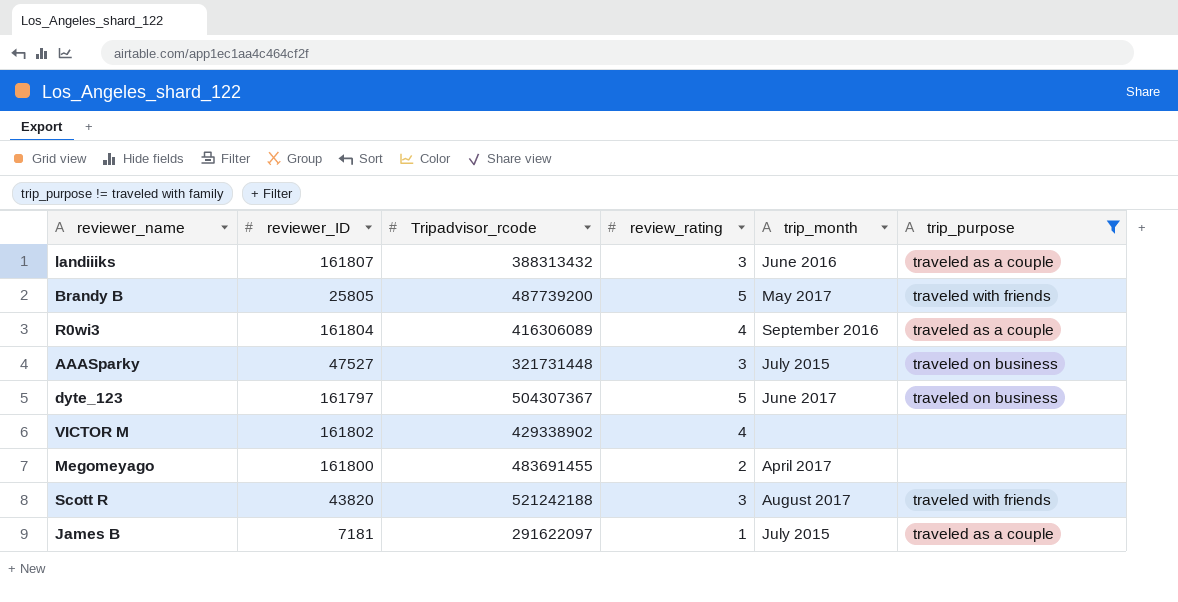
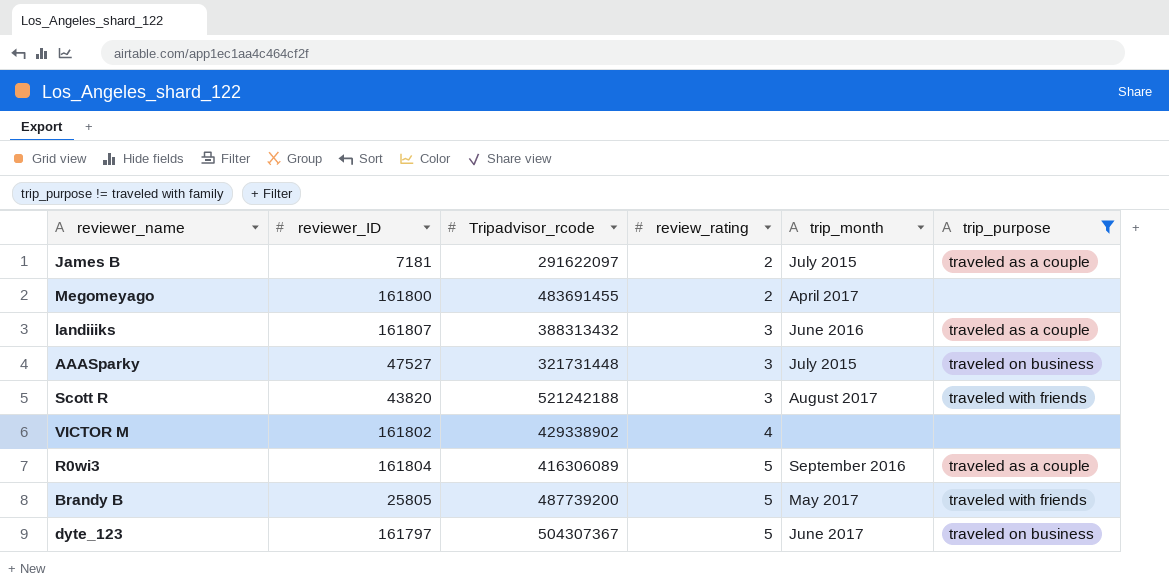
row order: none -> review_rating ascending
James B | review_rating: 1 -> 2
R0wi3 | review_rating: 4 -> 5

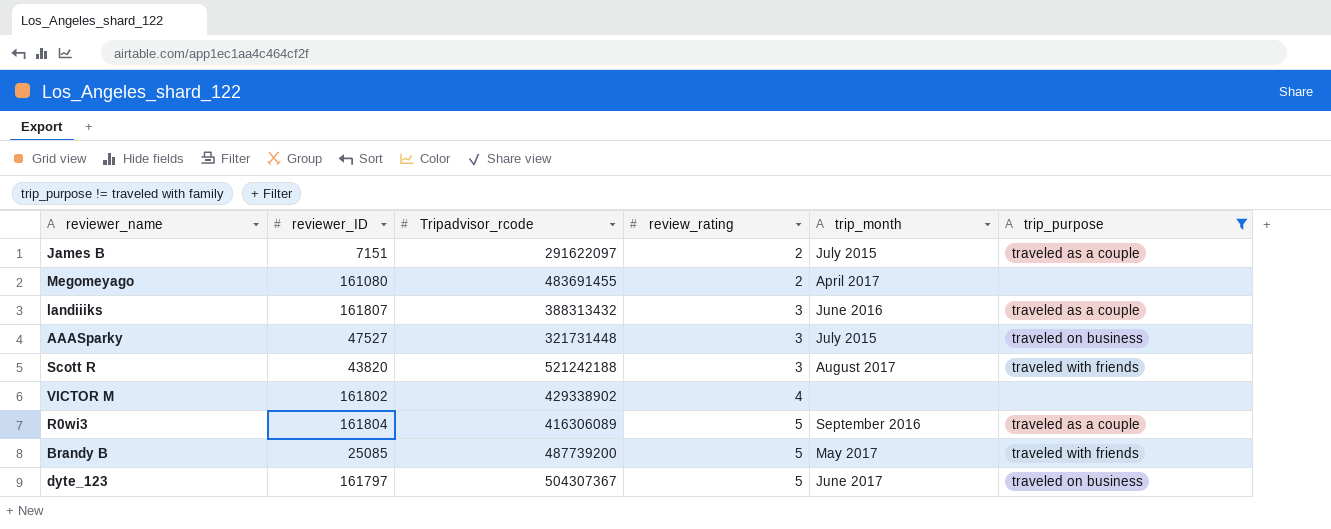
James B | reviewer_ID: 7181 -> 7151
Megomeyago | reviewer_ID: 161800 -> 161080
Brandy B | reviewer_ID: 25805 -> 25085

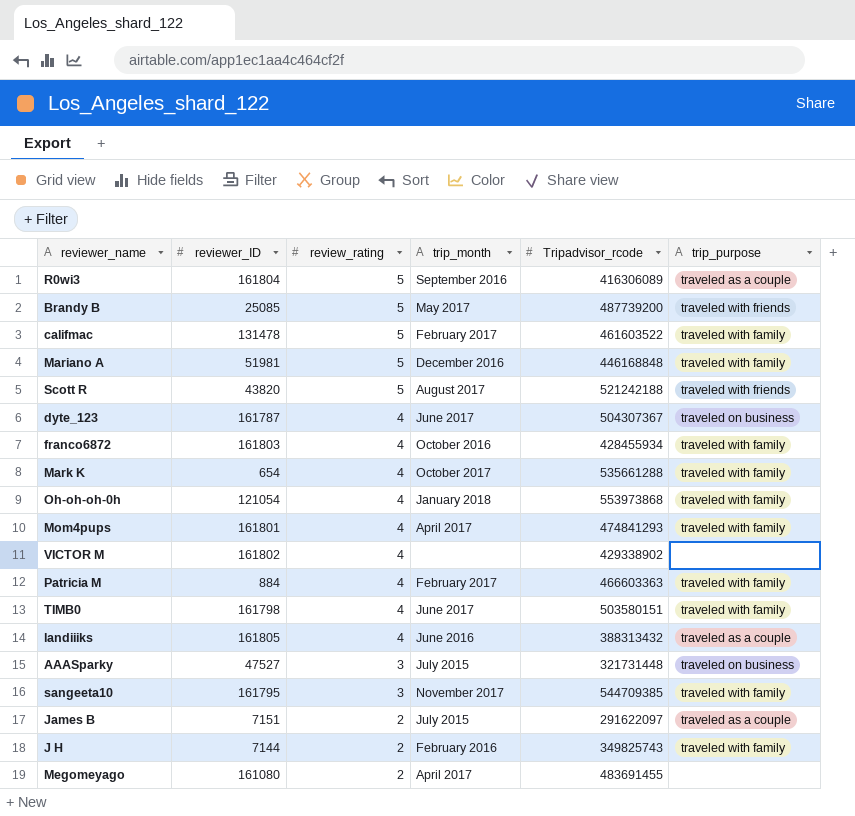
filter: trip_purpose != traveled with family -> none
row order: review_rating ascending -> review_rating descending
column Tripadvisor_rcode | position: 3 -> 5
Scott R | review_rating: 3 -> 5
dyte_123 | reviewer_ID: 161797 -> 161787
dyte_123 | review_rating: 5 -> 4
landiiiks | reviewer_ID: 161807 -> 161805
landiiiks | review_rating: 3 -> 4

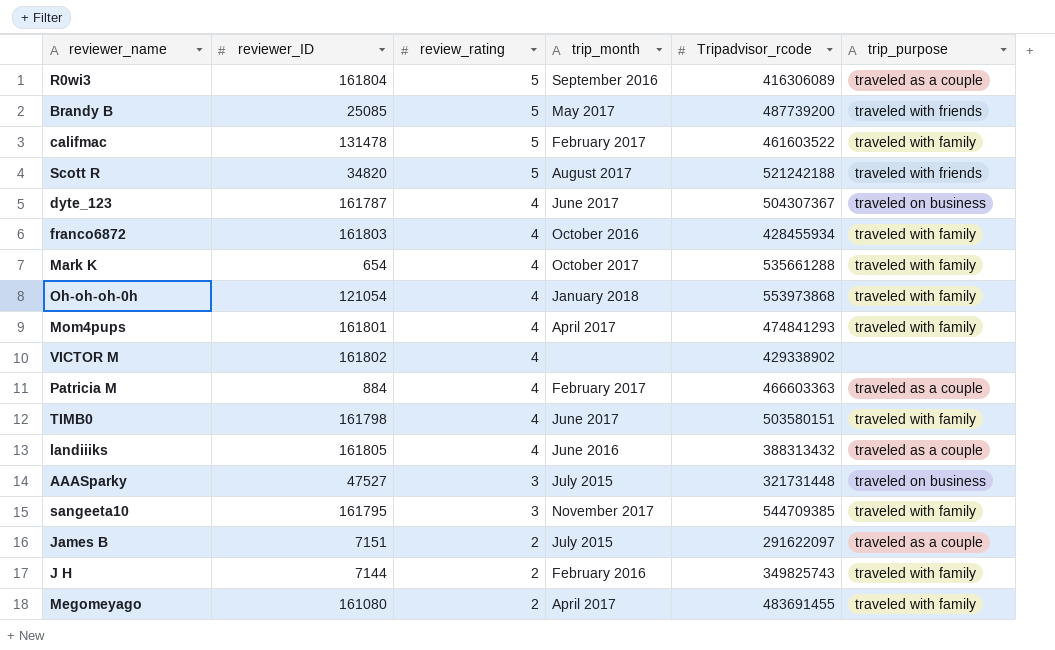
row Mariano A: 51981 | 5 | December 2016 | 446168848 | traveled with family -> none
Scott R | reviewer_ID: 43820 -> 34820
Patricia M | trip_purpose: traveled with family -> traveled as a couple
Megomeyago | trip_purpose: none -> traveled with family

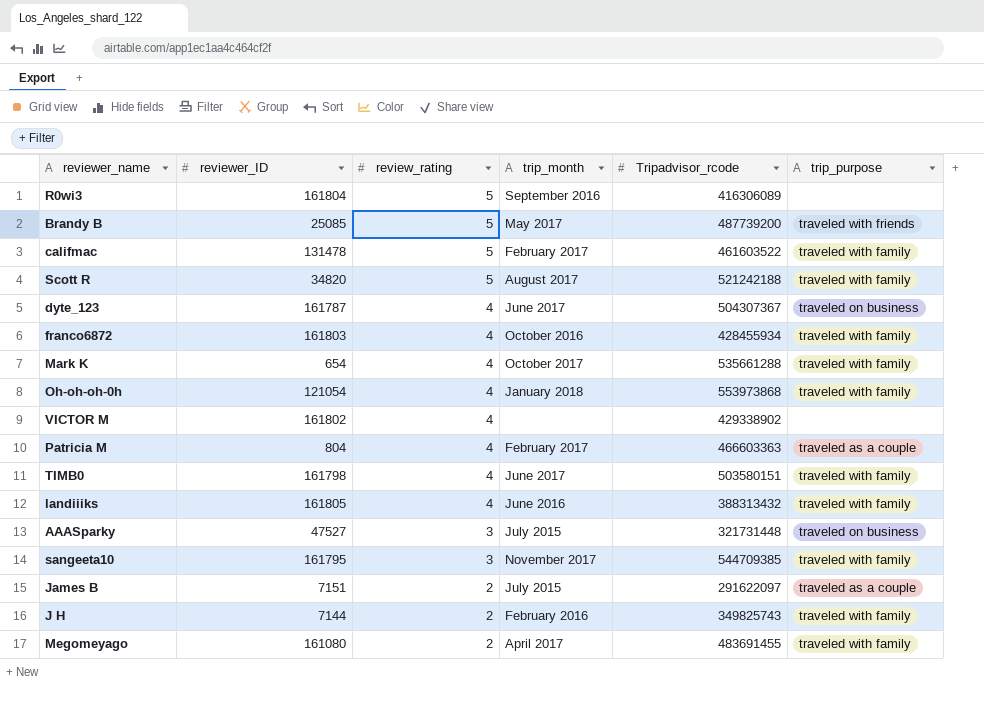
row Mom4pups: 161801 | 4 | April 2017 | 474841293 | traveled with family -> none
R0wi3 | trip_purpose: traveled as a couple -> none
Scott R | trip_purpose: traveled with friends -> traveled with family
Patricia M | reviewer_ID: 884 -> 804
landiiiks | trip_purpose: traveled as a couple -> traveled with family

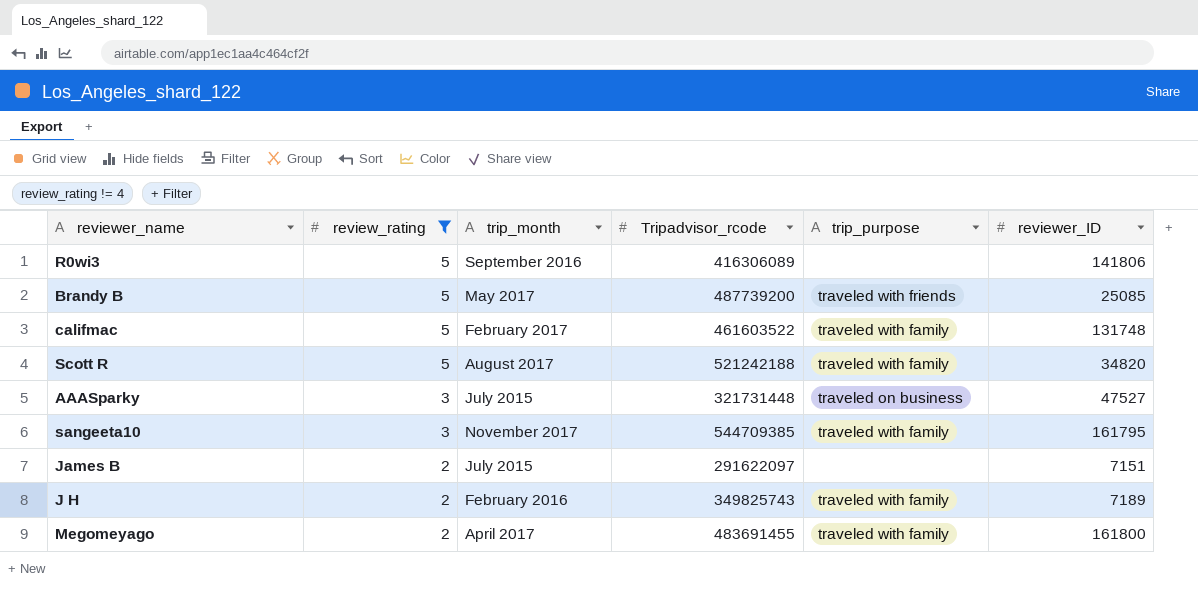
filter: none -> review_rating != 4
column reviewer_ID | position: 2 -> 6
R0wi3 | reviewer_ID: 161804 -> 141806
califmac | reviewer_ID: 131478 -> 131748
James B | trip_purpose: traveled as a couple -> none
J H | reviewer_ID: 7144 -> 7189
Megomeyago | reviewer_ID: 161080 -> 161800

